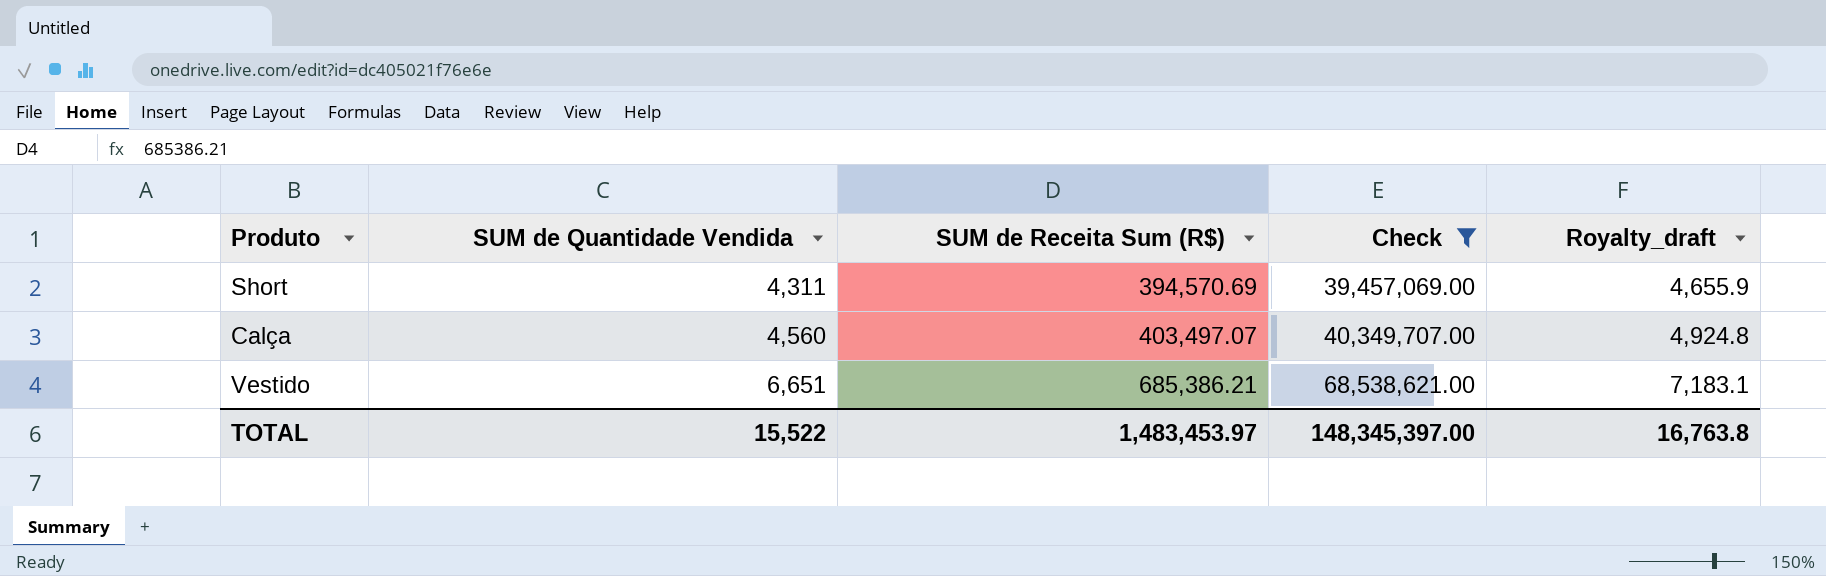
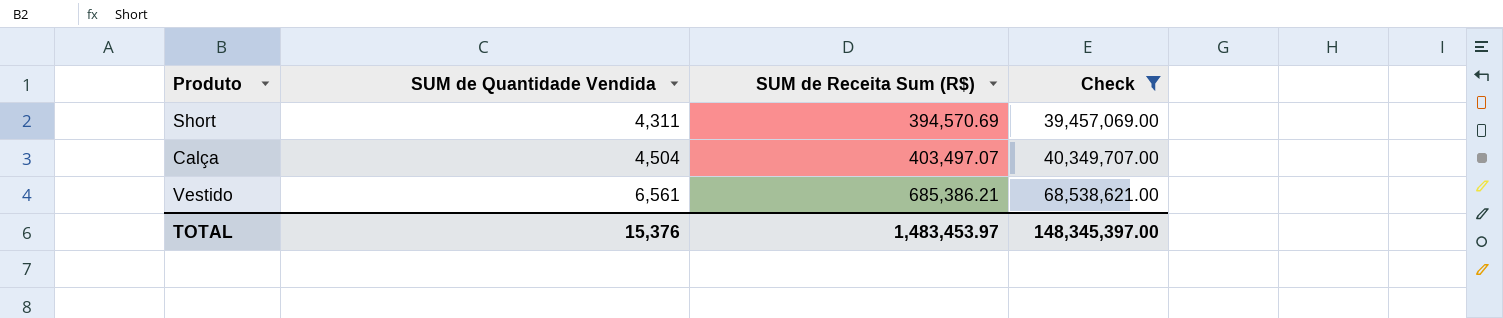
column Royalty_draft | formula: [SUM de Quantidade Vendida] * 1.08 -> none
Calça | SUM de Quantidade Vendida: 4,560 -> 4,504
Vestido | SUM de Quantidade Vendida: 6,651 -> 6,561
TOTAL | SUM de Quantidade Vendida: 15,522 -> 15,376

